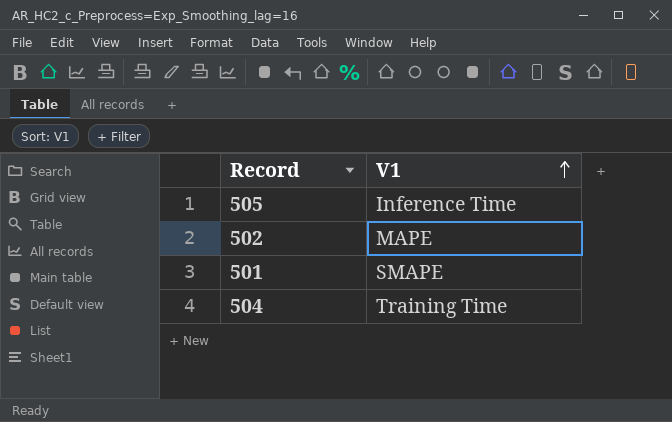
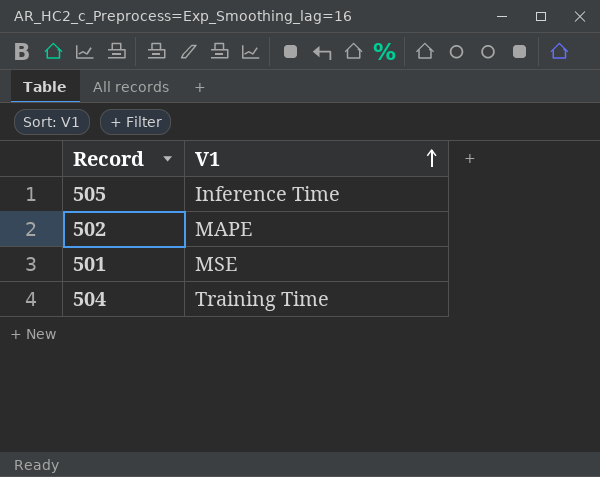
501 | V1: SMAPE -> MSE

